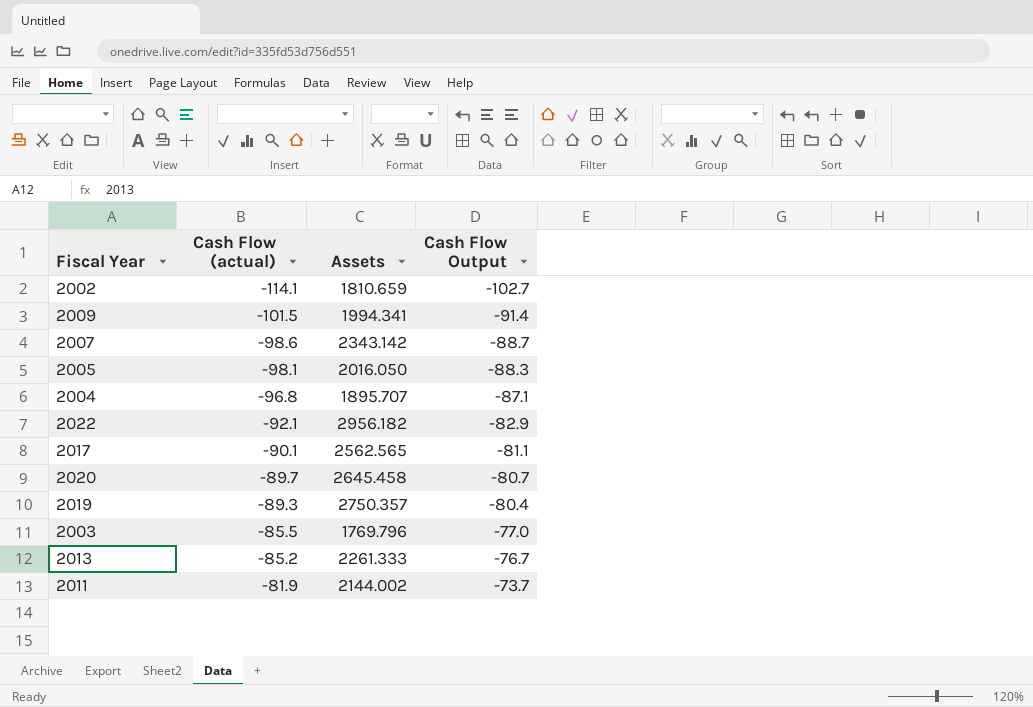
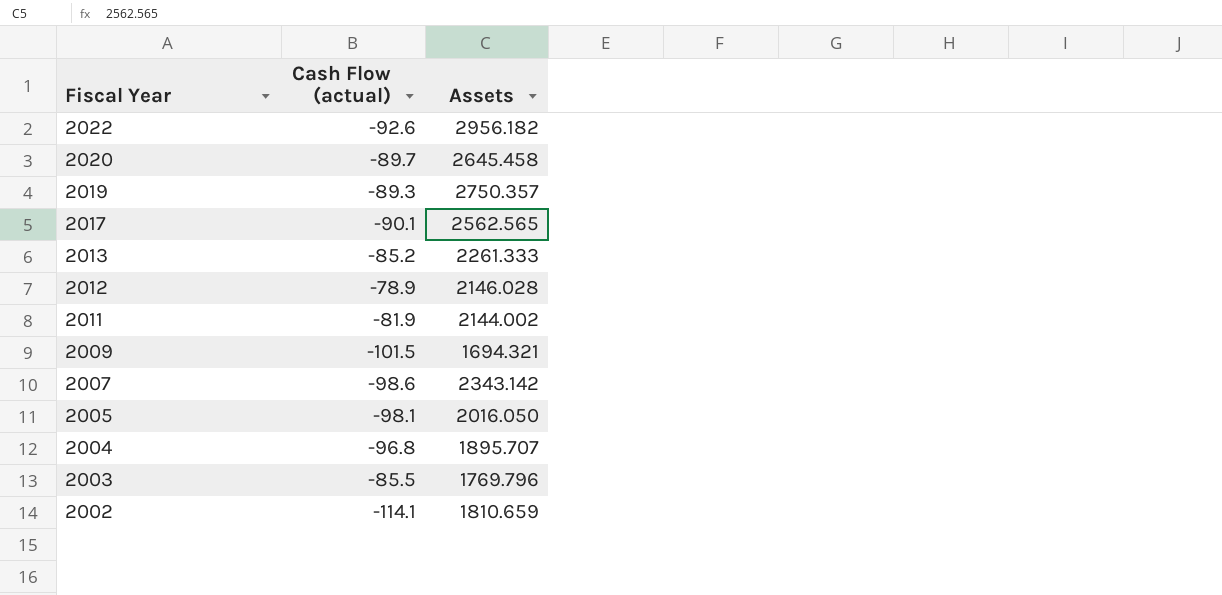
row order: Cash Flow (actual) ascending -> Fiscal Year descending
column Cash Flow Output | formula: [Cash Flow (actual)] * 0.9 -> none
2022 | Cash Flow (actual): -92.1 -> -92.6
row 2012: none -> -78.9 | 2146.028
2009 | Assets: 1994.341 -> 1694.321

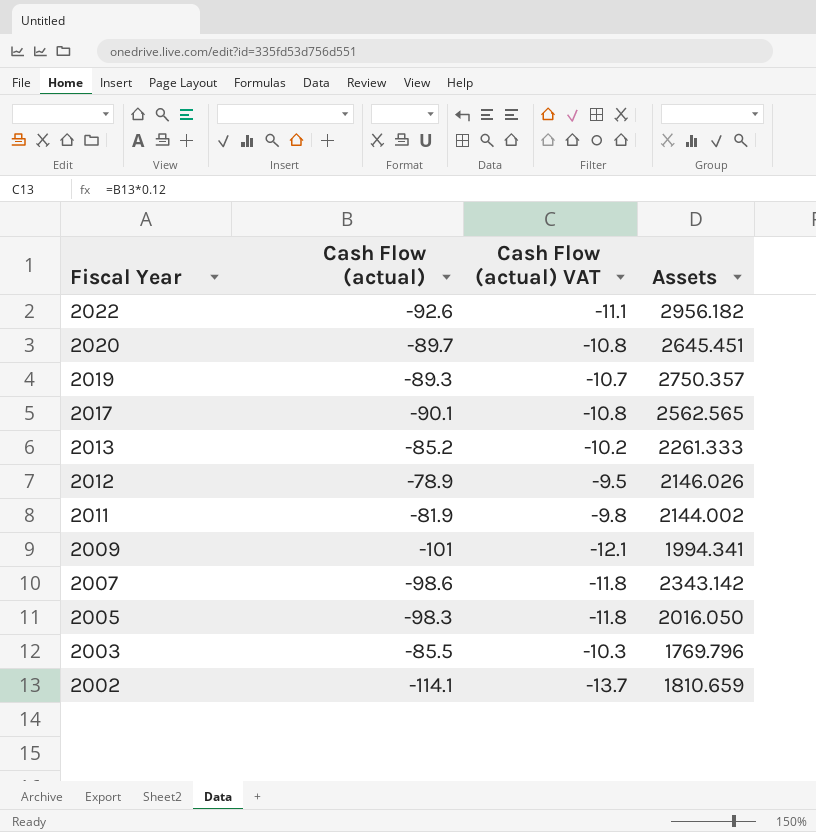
column Cash Flow (actual) VAT | formula: none -> [Cash Flow (actual)] * 0.12
row 2004: -96.8 | 1895.707 -> none
2020 | Assets: 2645.458 -> 2645.451
2012 | Assets: 2146.028 -> 2146.026
2009 | Cash Flow (actual): -101.5 -> -101
2009 | Assets: 1694.321 -> 1994.341
2005 | Cash Flow (actual): -98.1 -> -98.3

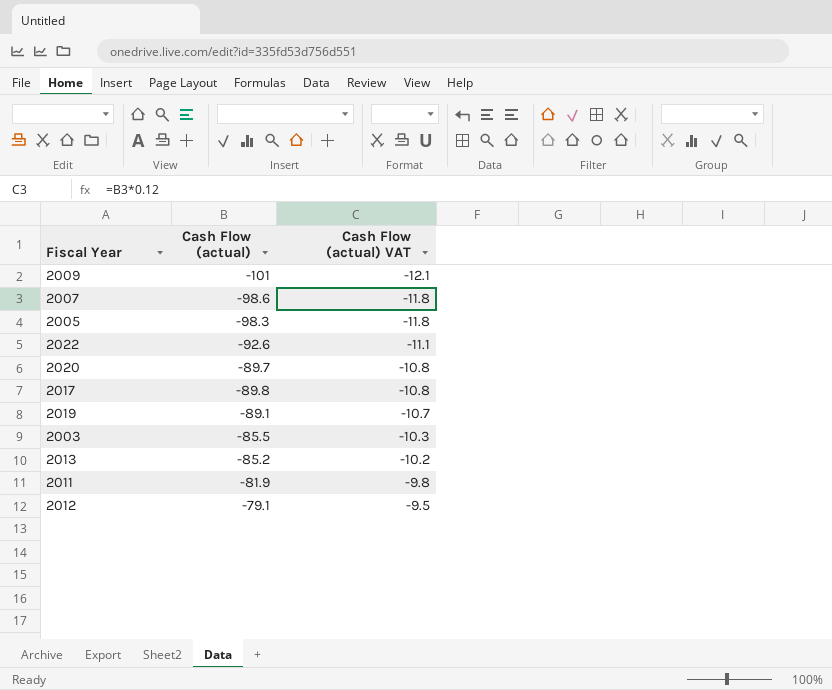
row order: Fiscal Year descending -> Cash Flow (actual) VAT ascending
column Assets | position: 4 -> none
row 2002: -114.1 | -13.7 | 1810.659 -> none
2017 | Cash Flow (actual): -90.1 -> -89.8
2019 | Cash Flow (actual): -89.3 -> -89.1
2012 | Cash Flow (actual): -78.9 -> -79.1

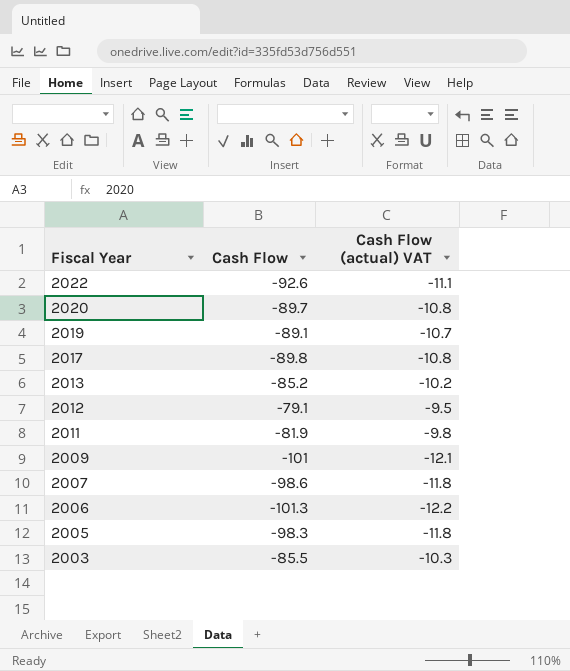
row order: Cash Flow (actual) VAT ascending -> Fiscal Year descending
column name: Cash Flow (actual) -> Cash Flow
row 2006: none -> -101.3 | -12.2

